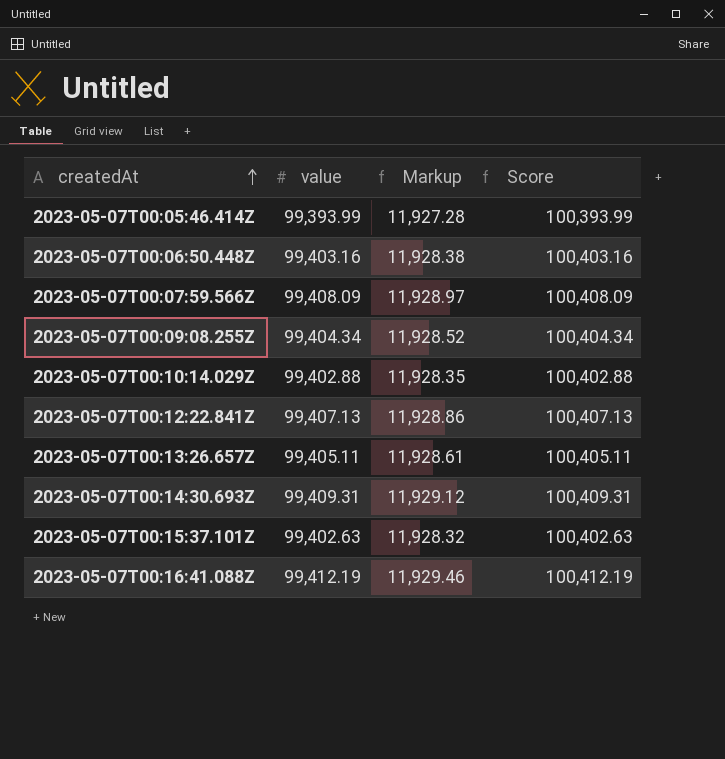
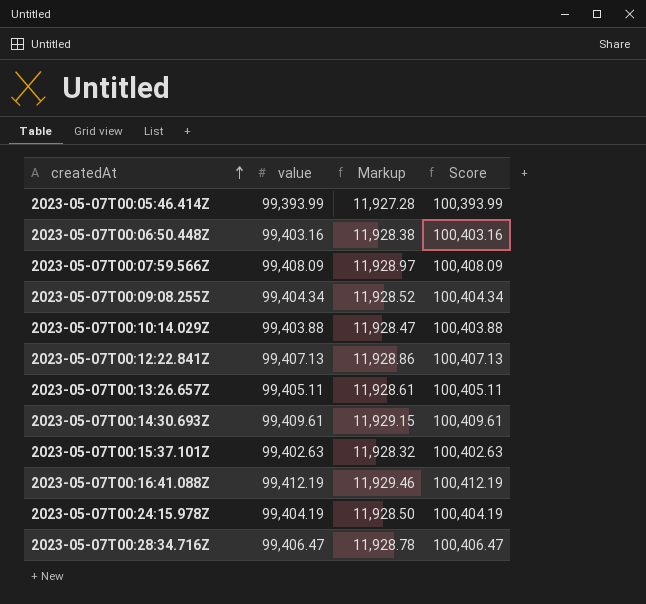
2023-05-07T00:10:14.029Z | value: 99,402.88 -> 99,403.88
2023-05-07T00:10:14.029Z | Markup: 11,928.35 -> 11,928.47
2023-05-07T00:10:14.029Z | Score: 100,402.88 -> 100,403.88
2023-05-07T00:14:30.693Z | value: 99,409.31 -> 99,409.61
2023-05-07T00:14:30.693Z | Markup: 11,929.12 -> 11,929.15
2023-05-07T00:14:30.693Z | Score: 100,409.31 -> 100,409.61
row 2023-05-07T00:24:15.978Z: none -> 99,404.19 | 11,928.50 | 100,404.19
row 2023-05-07T00:28:34.716Z: none -> 99,406.47 | 11,928.78 | 100,406.47

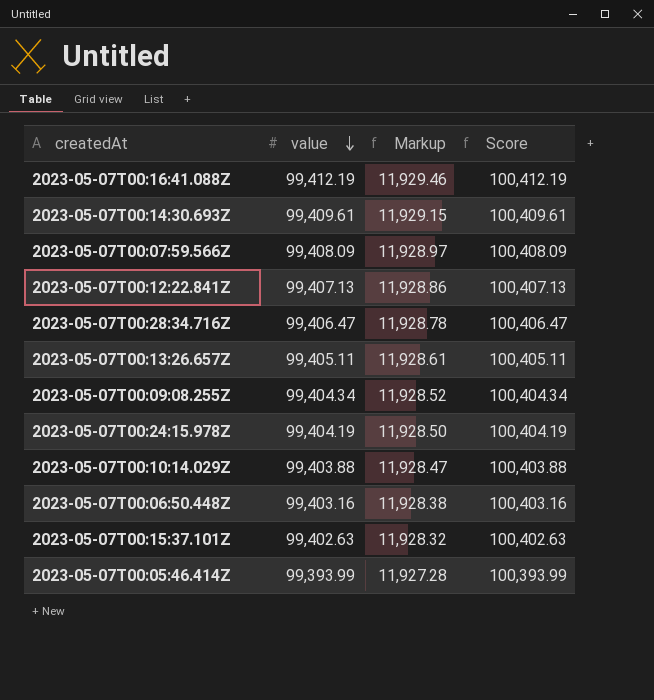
row order: createdAt ascending -> value descending

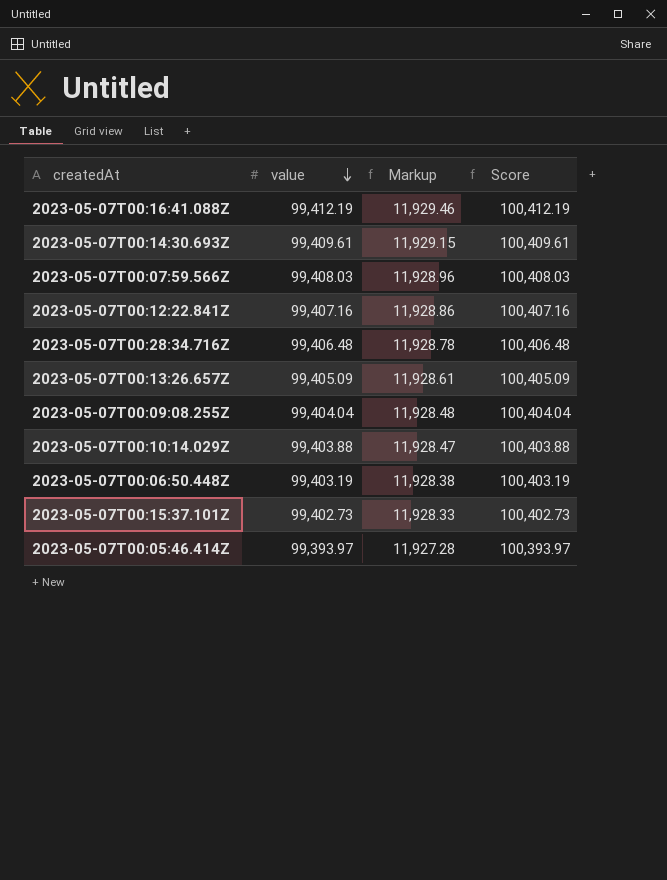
row 2023-05-07T00:24:15.978Z: 99,404.19 | 11,928.50 | 100,404.19 -> none
2023-05-07T00:07:59.566Z | value: 99,408.09 -> 99,408.03
2023-05-07T00:07:59.566Z | Markup: 11,928.97 -> 11,928.96
2023-05-07T00:07:59.566Z | Score: 100,408.09 -> 100,408.03
2023-05-07T00:12:22.841Z | value: 99,407.13 -> 99,407.16
2023-05-07T00:12:22.841Z | Score: 100,407.13 -> 100,407.16
2023-05-07T00:28:34.716Z | value: 99,406.47 -> 99,406.48
2023-05-07T00:28:34.716Z | Score: 100,406.47 -> 100,406.48
2023-05-07T00:13:26.657Z | value: 99,405.11 -> 99,405.09
2023-05-07T00:13:26.657Z | Score: 100,405.11 -> 100,405.09
2023-05-07T00:09:08.255Z | value: 99,404.34 -> 99,404.04
2023-05-07T00:09:08.255Z | Markup: 11,928.52 -> 11,928.48
2023-05-07T00:09:08.255Z | Score: 100,404.34 -> 100,404.04
2023-05-07T00:06:50.448Z | value: 99,403.16 -> 99,403.19
2023-05-07T00:06:50.448Z | Score: 100,403.16 -> 100,403.19
2023-05-07T00:15:37.101Z | value: 99,402.63 -> 99,402.73
2023-05-07T00:15:37.101Z | Markup: 11,928.32 -> 11,928.33
2023-05-07T00:15:37.101Z | Score: 100,402.63 -> 100,402.73
2023-05-07T00:05:46.414Z | value: 99,393.99 -> 99,393.97
2023-05-07T00:05:46.414Z | Score: 100,393.99 -> 100,393.97

